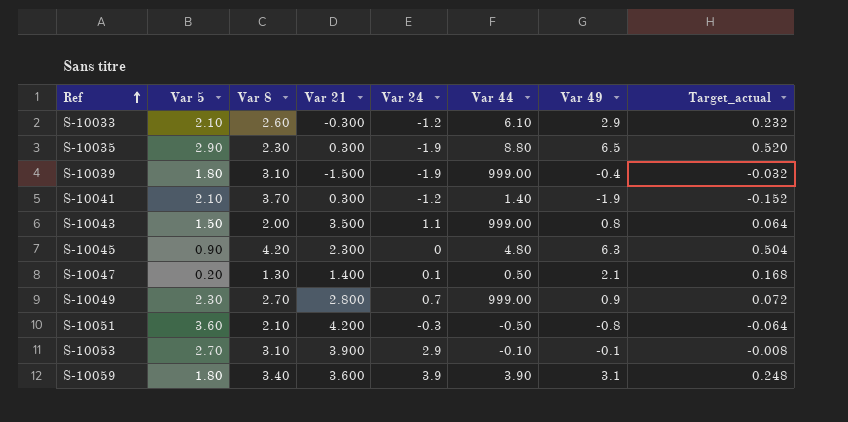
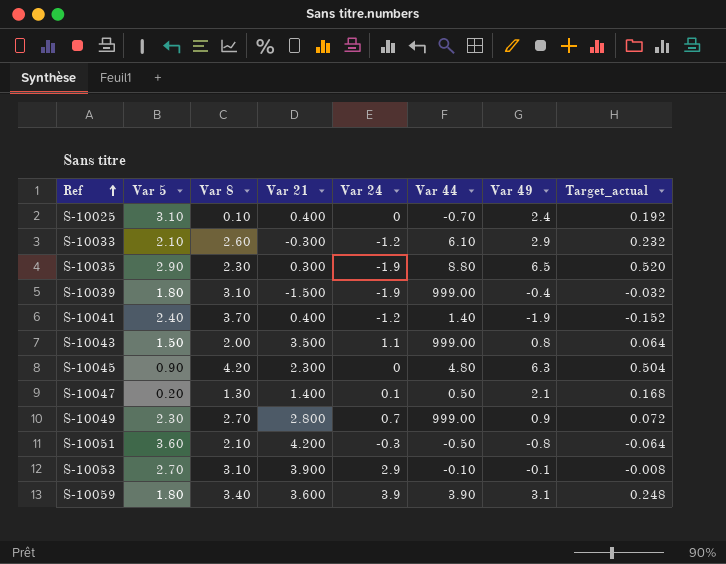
row S-10025: none -> 3.10 | 0.10 | 0.400 | 0 | -0.70 | 2.4 | 0.192
S-10041 | Var 5: 2.10 -> 2.40
S-10041 | Var 21: 0.300 -> 0.400

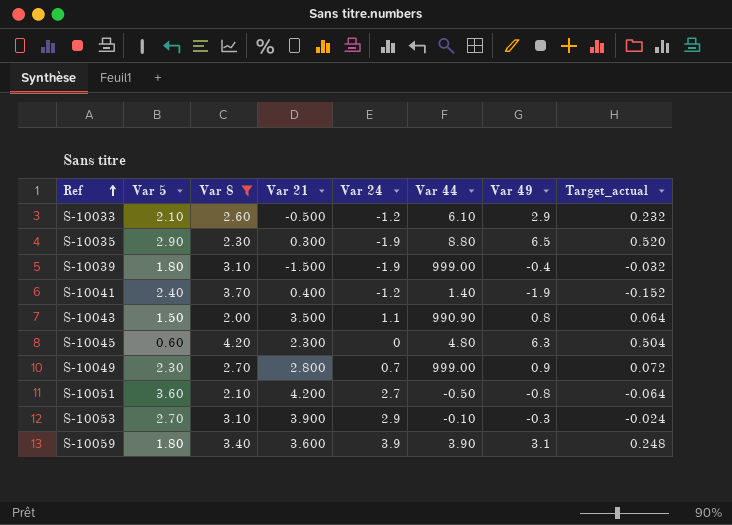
filter: none -> Var 8 >= 2.00
S-10033 | Var 21: -0.300 -> -0.500
S-10043 | Var 44: 999.00 -> 990.90
S-10045 | Var 5: 0.90 -> 0.60
S-10051 | Var 24: -0.3 -> 2.7
S-10053 | Var 49: -0.1 -> -0.3
S-10053 | Target_actual: -0.008 -> -0.024

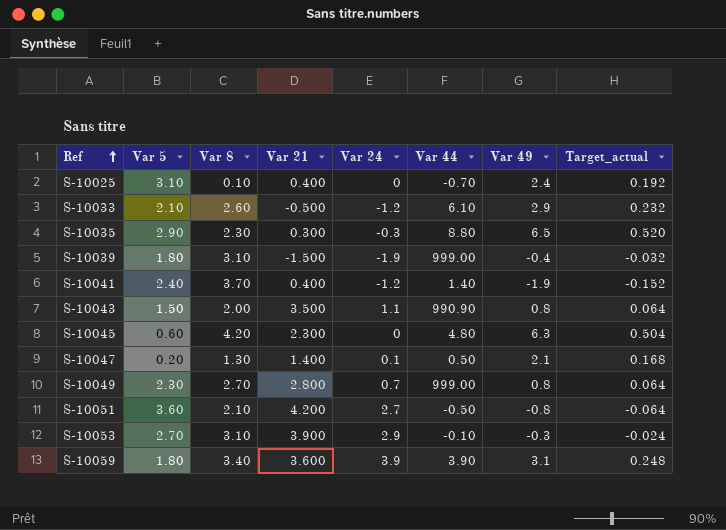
filter: Var 8 >= 2.00 -> none
S-10035 | Var 24: -1.9 -> -0.3
S-10049 | Var 49: 0.9 -> 0.8
S-10049 | Target_actual: 0.072 -> 0.064

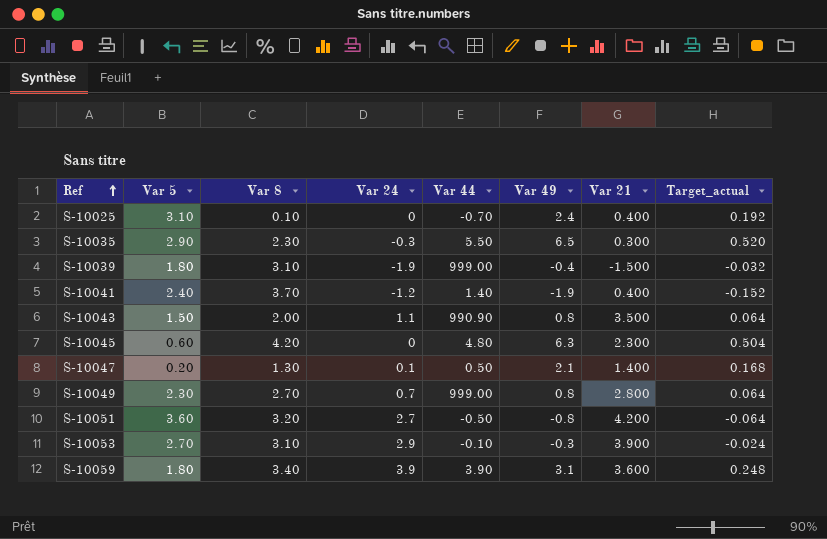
column Var 21 | position: 4 -> 7
row S-10033: 2.10 | 2.60 | -0.500 | -1.2 | 6.10 | 2.9 | 0.232 -> none
S-10035 | Var 44: 8.80 -> 5.50
S-10051 | Var 8: 2.10 -> 3.20

